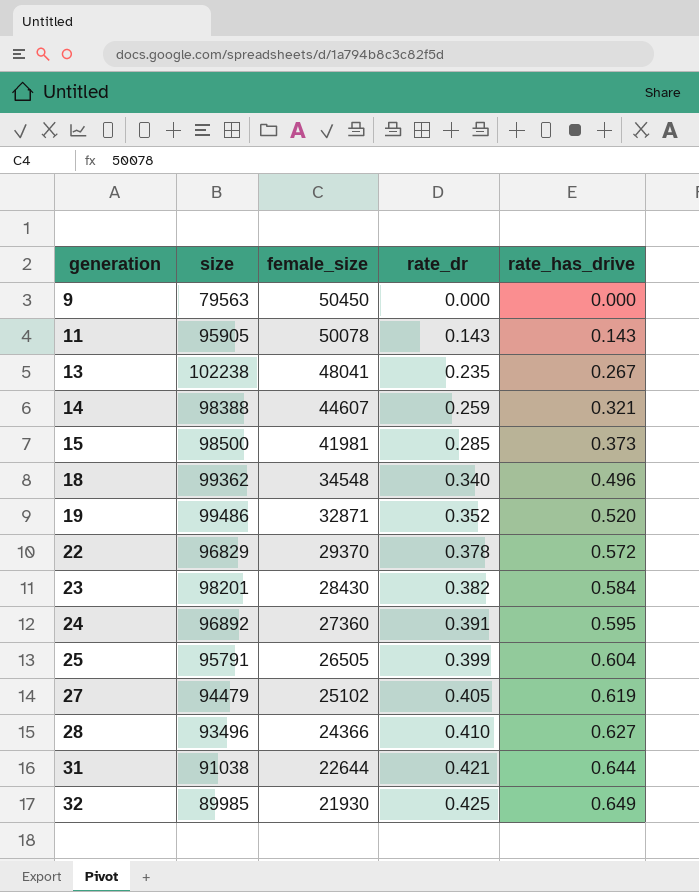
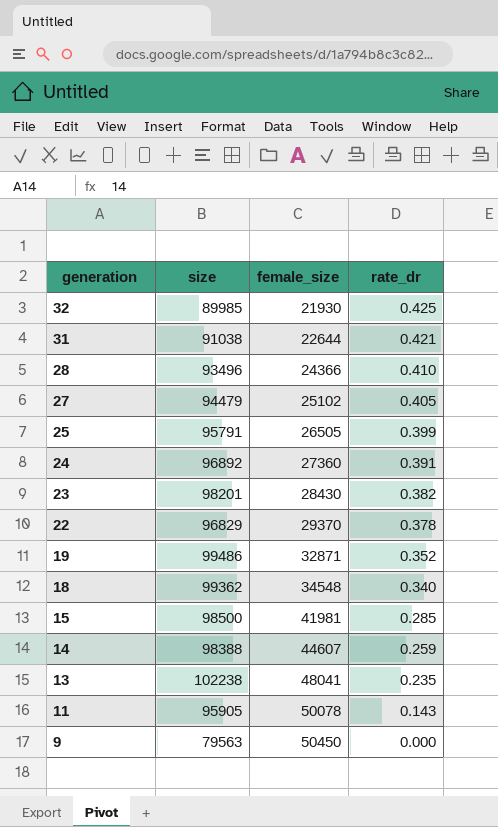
row order: generation ascending -> generation descending
column rate_has_drive | position: 5 -> none

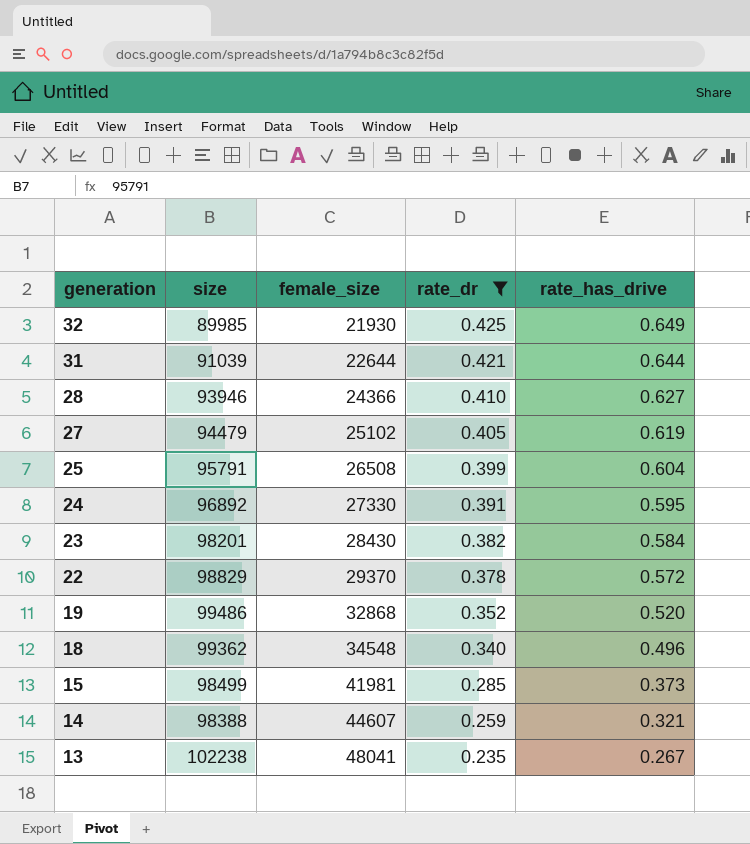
filter: none -> rate_dr >= 0.235
column rate_has_drive | position: none -> 5
31 | size: 91038 -> 91039
28 | size: 93496 -> 93946
25 | female_size: 26505 -> 26508
24 | female_size: 27360 -> 27330
22 | size: 96829 -> 98829
19 | female_size: 32871 -> 32868
15 | size: 98500 -> 98499

